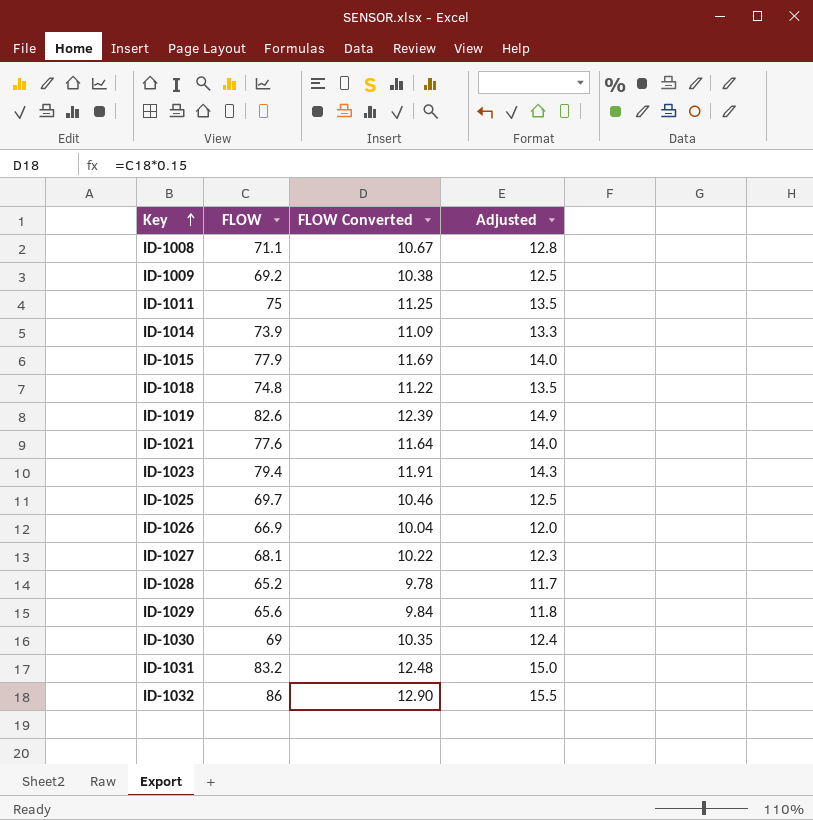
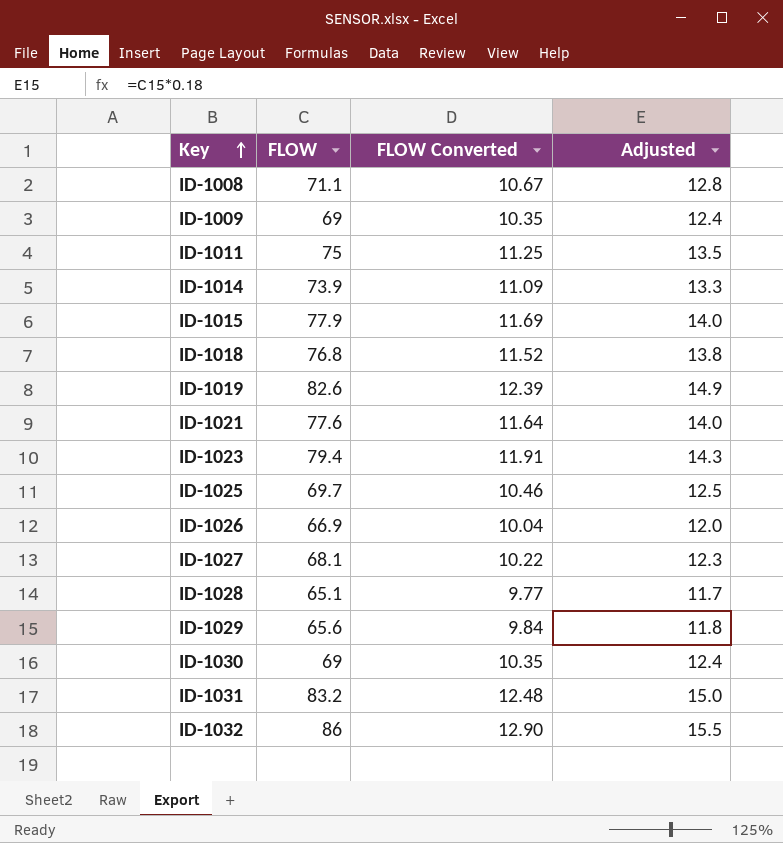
ID-1009 | FLOW: 69.2 -> 69
ID-1009 | FLOW Converted: 10.38 -> 10.35
ID-1009 | Adjusted: 12.5 -> 12.4
ID-1018 | FLOW: 74.8 -> 76.8
ID-1018 | FLOW Converted: 11.22 -> 11.52
ID-1018 | Adjusted: 13.5 -> 13.8
ID-1028 | FLOW: 65.2 -> 65.1
ID-1028 | FLOW Converted: 9.78 -> 9.77

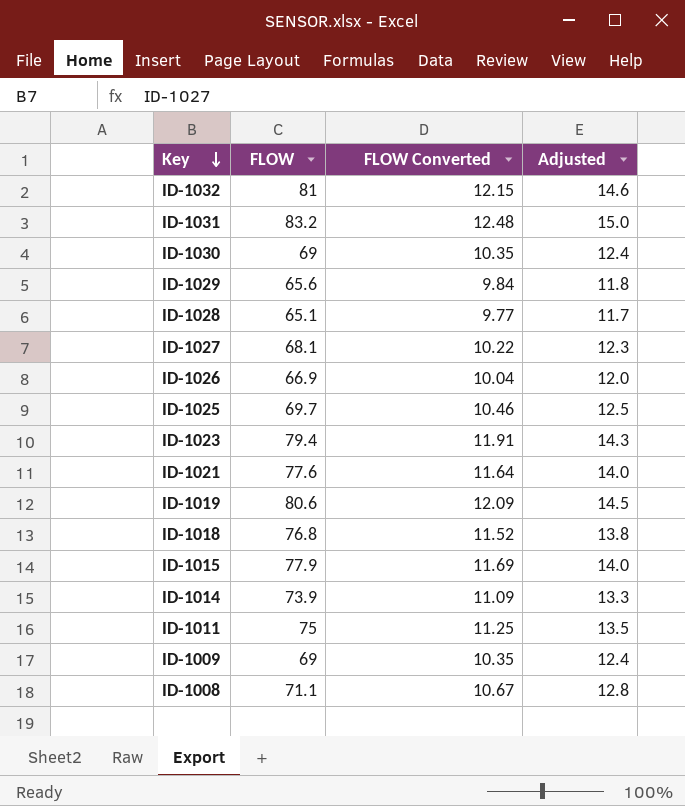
row order: Key ascending -> Key descending
ID-1032 | FLOW: 86 -> 81
ID-1032 | FLOW Converted: 12.90 -> 12.15
ID-1032 | Adjusted: 15.5 -> 14.6
ID-1019 | FLOW: 82.6 -> 80.6
ID-1019 | FLOW Converted: 12.39 -> 12.09
ID-1019 | Adjusted: 14.9 -> 14.5

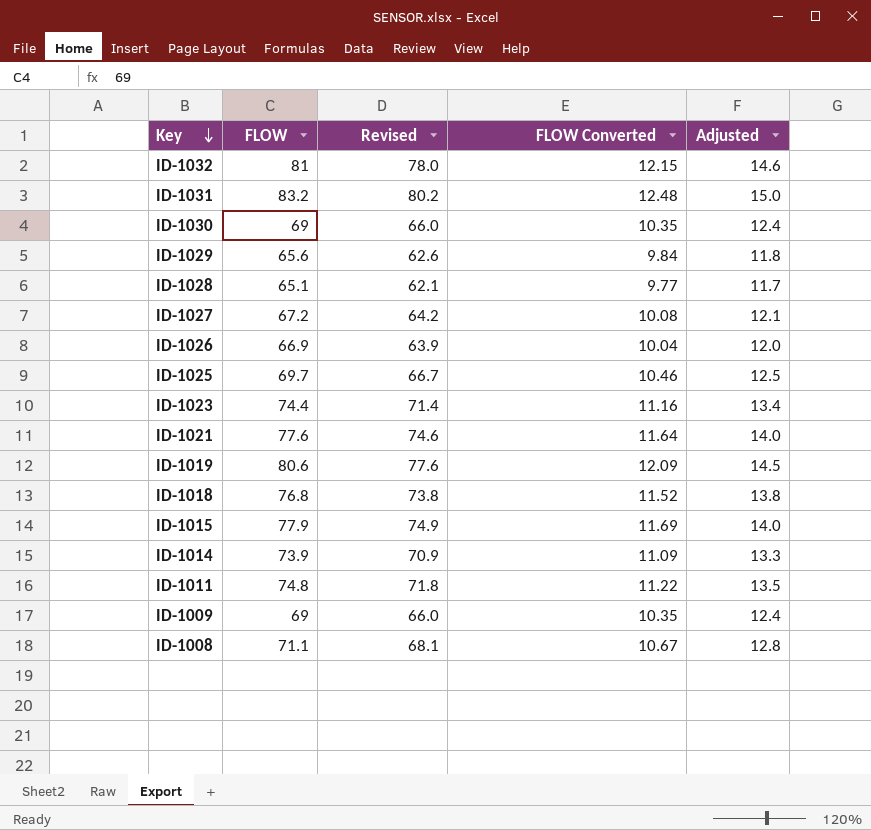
column Revised | formula: none -> [FLOW] - 3
ID-1027 | FLOW: 68.1 -> 67.2
ID-1027 | FLOW Converted: 10.22 -> 10.08
ID-1027 | Adjusted: 12.3 -> 12.1
ID-1023 | FLOW: 79.4 -> 74.4
ID-1023 | FLOW Converted: 11.91 -> 11.16
ID-1023 | Adjusted: 14.3 -> 13.4
ID-1011 | FLOW: 75 -> 74.8
ID-1011 | FLOW Converted: 11.25 -> 11.22

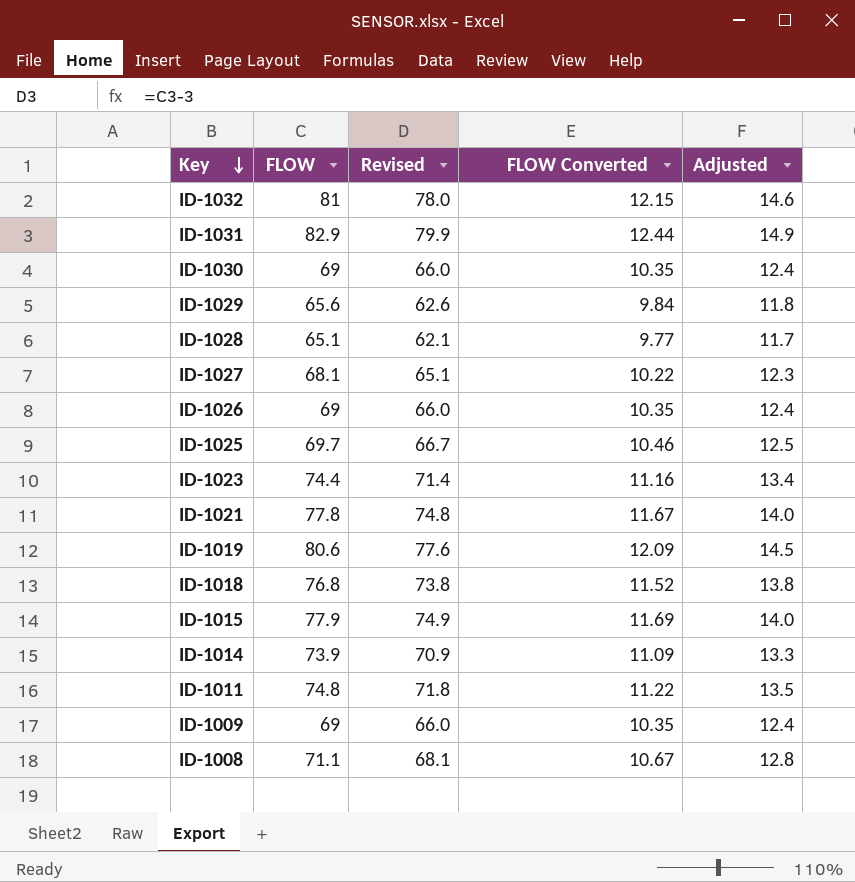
ID-1031 | FLOW: 83.2 -> 82.9
ID-1031 | Revised: 80.2 -> 79.9
ID-1031 | FLOW Converted: 12.48 -> 12.44
ID-1031 | Adjusted: 15.0 -> 14.9
ID-1027 | FLOW: 67.2 -> 68.1
ID-1027 | Revised: 64.2 -> 65.1
ID-1027 | FLOW Converted: 10.08 -> 10.22
ID-1027 | Adjusted: 12.1 -> 12.3
ID-1026 | FLOW: 66.9 -> 69
ID-1026 | Revised: 63.9 -> 66.0
ID-1026 | FLOW Converted: 10.04 -> 10.35
ID-1026 | Adjusted: 12.0 -> 12.4
ID-1021 | FLOW: 77.6 -> 77.8
ID-1021 | Revised: 74.6 -> 74.8
ID-1021 | FLOW Converted: 11.64 -> 11.67

